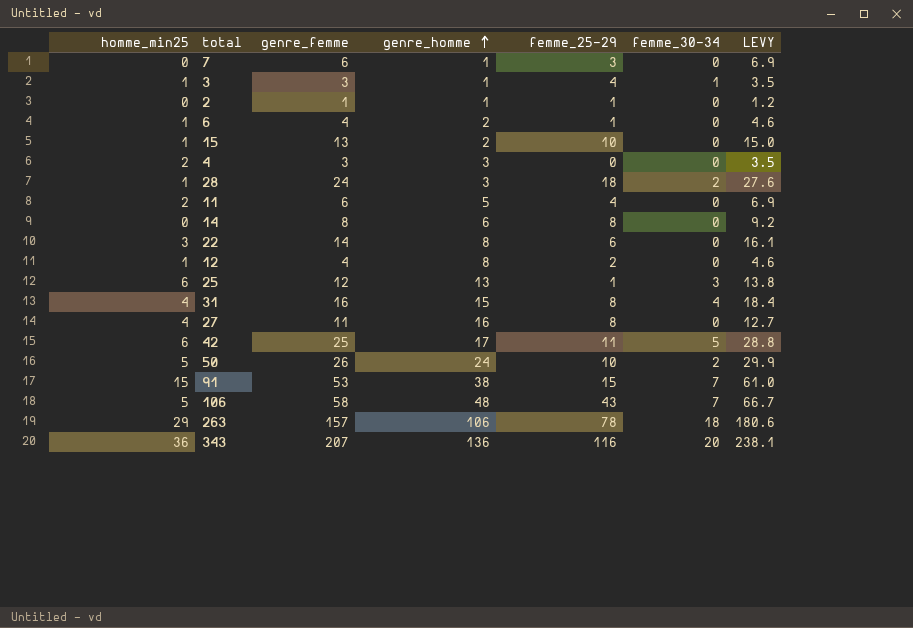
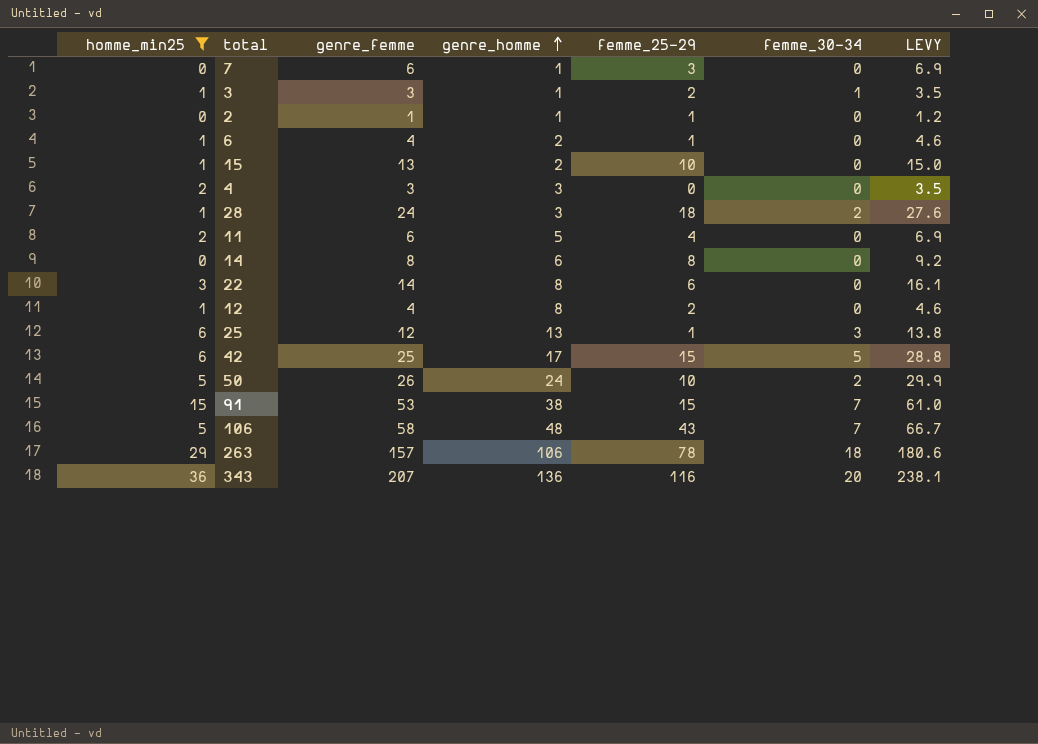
filter: none -> homme_min25 != 4
3 | femme_25-29: 4 -> 2
42 | femme_25-29: 11 -> 15

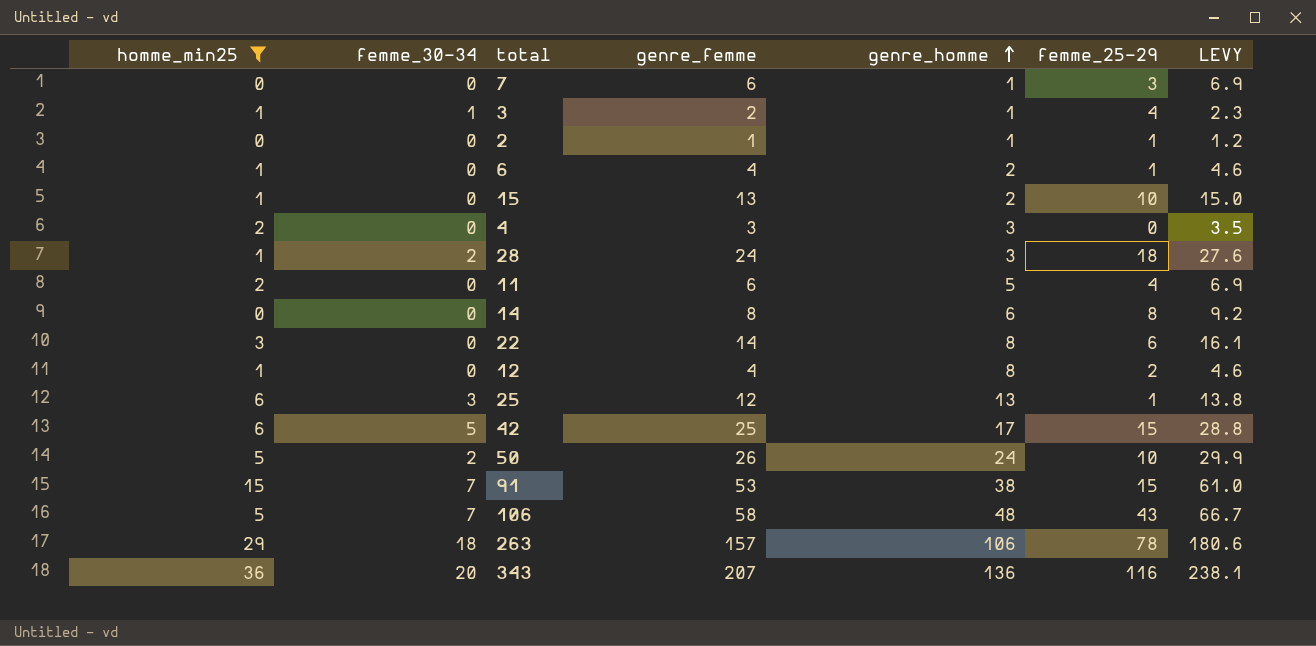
column femme_30-34 | position: 6 -> 2
3 | genre_femme: 3 -> 2
3 | femme_25-29: 2 -> 4
3 | LEVY: 3.5 -> 2.3

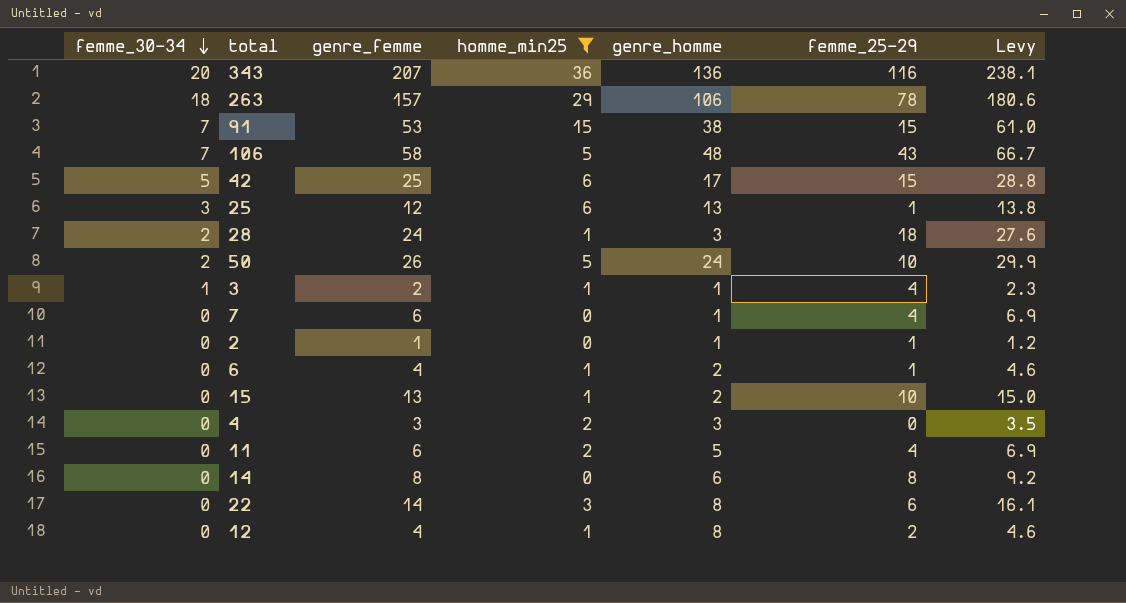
row order: genre_homme ascending -> femme_30-34 descending
column homme_min25 | position: 1 -> 4
column name: LEVY -> Levy
7 | femme_25-29: 3 -> 4

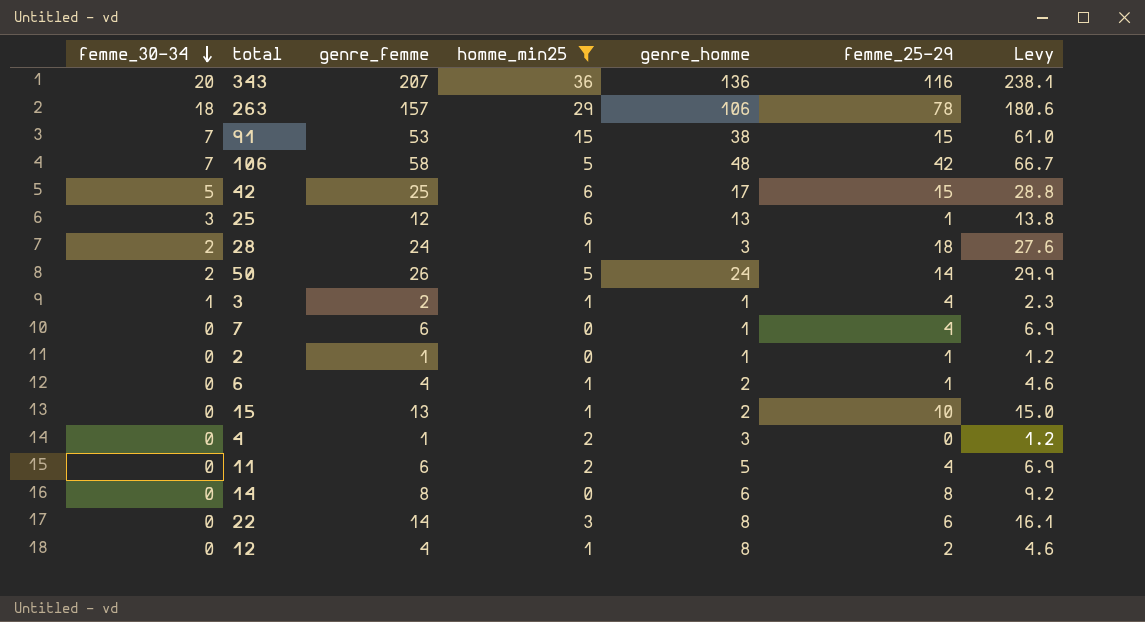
106 | femme_25-29: 43 -> 42
50 | femme_25-29: 10 -> 14
4 | genre_femme: 3 -> 1
4 | Levy: 3.5 -> 1.2

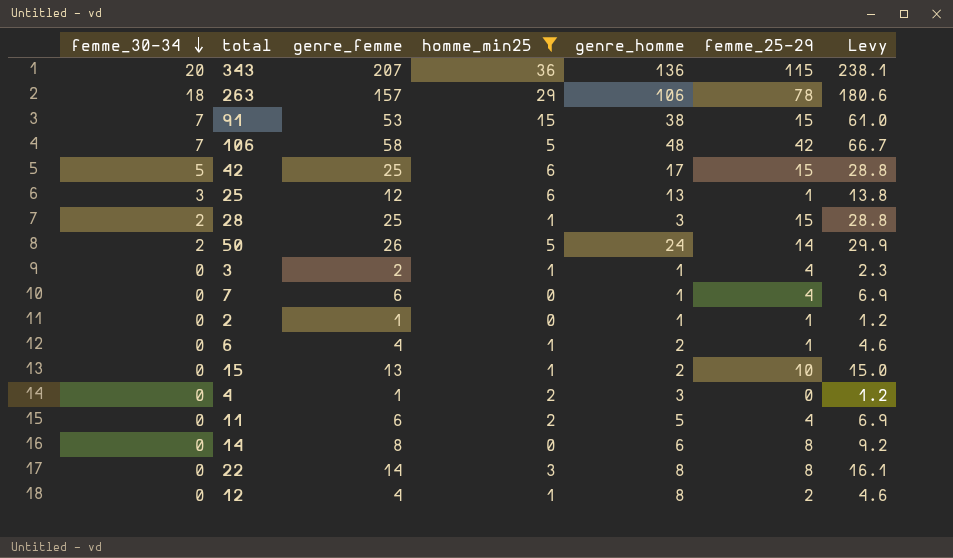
343 | femme_25-29: 116 -> 115
28 | genre_femme: 24 -> 25
28 | femme_25-29: 18 -> 15
28 | Levy: 27.6 -> 28.8
3 | femme_30-34: 1 -> 0
22 | femme_25-29: 6 -> 8

